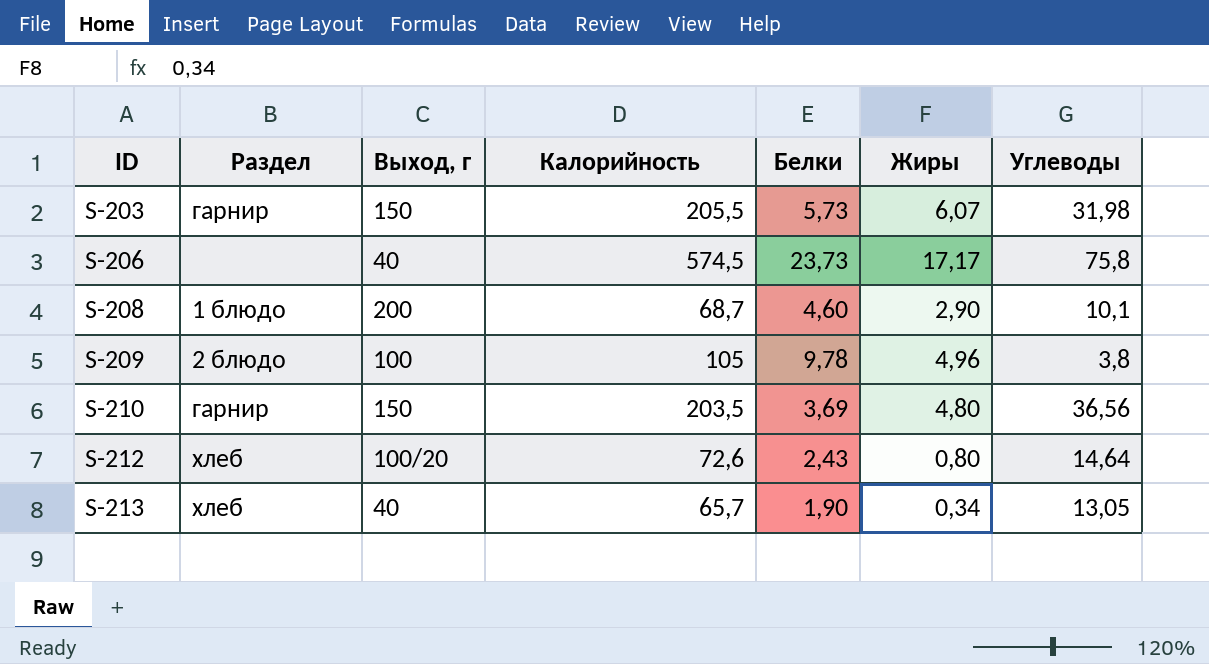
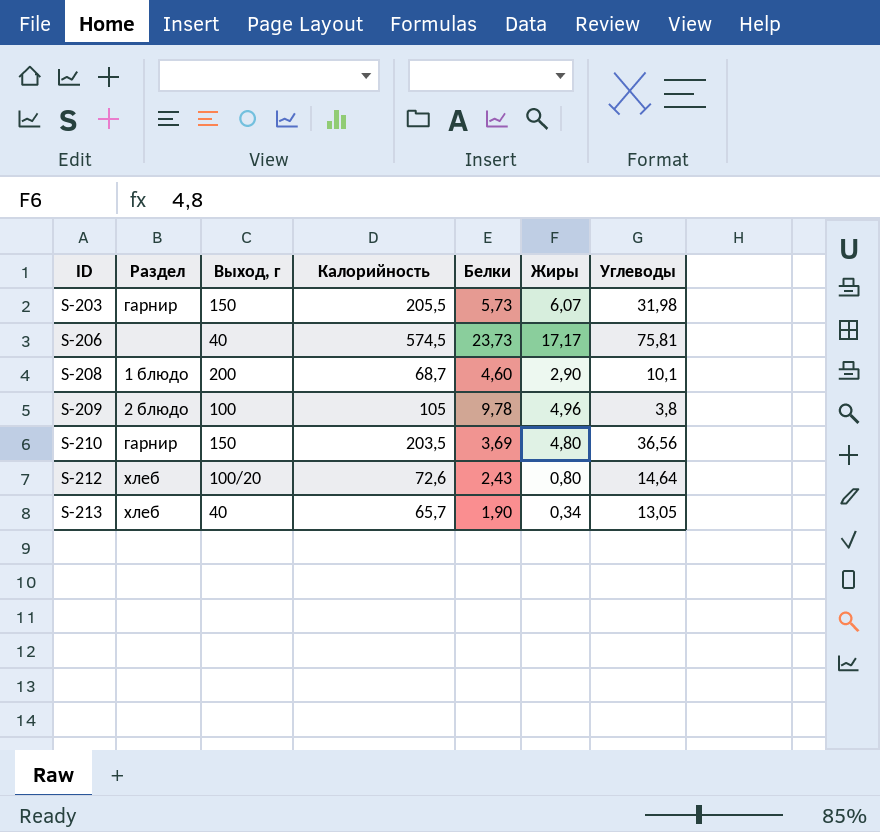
S-206 | Углеводы: 75,8 -> 75,81

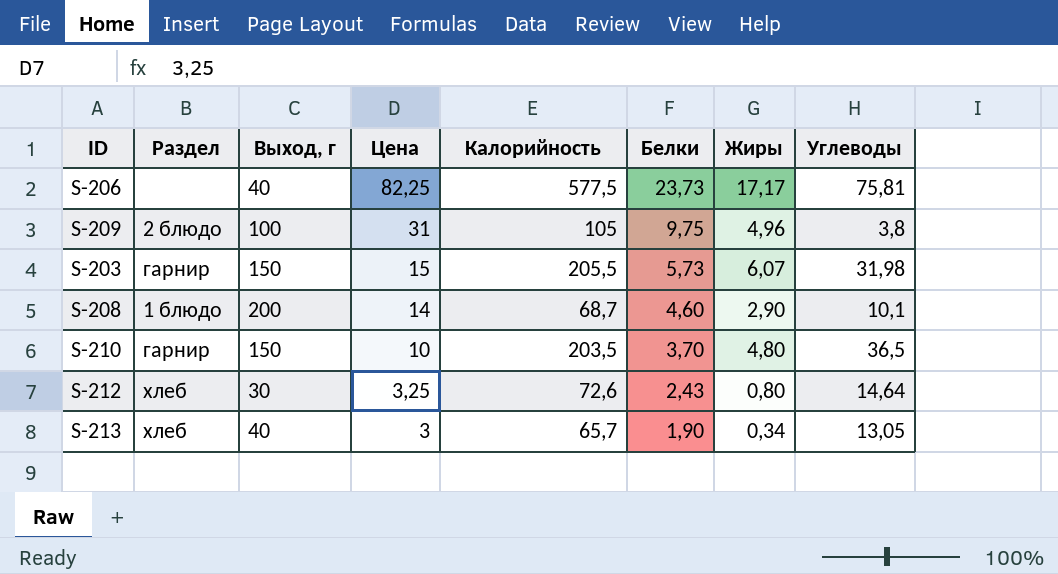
row order: ID ascending -> Цена descending
column Цена | position: none -> 4
S-206 | Калорийность: 574,5 -> 577,5
S-209 | Белки: 9,78 -> 9,75
S-210 | Белки: 3,69 -> 3,70
S-210 | Углеводы: 36,56 -> 36,5
S-212 | Выход, г: 100/20 -> 30

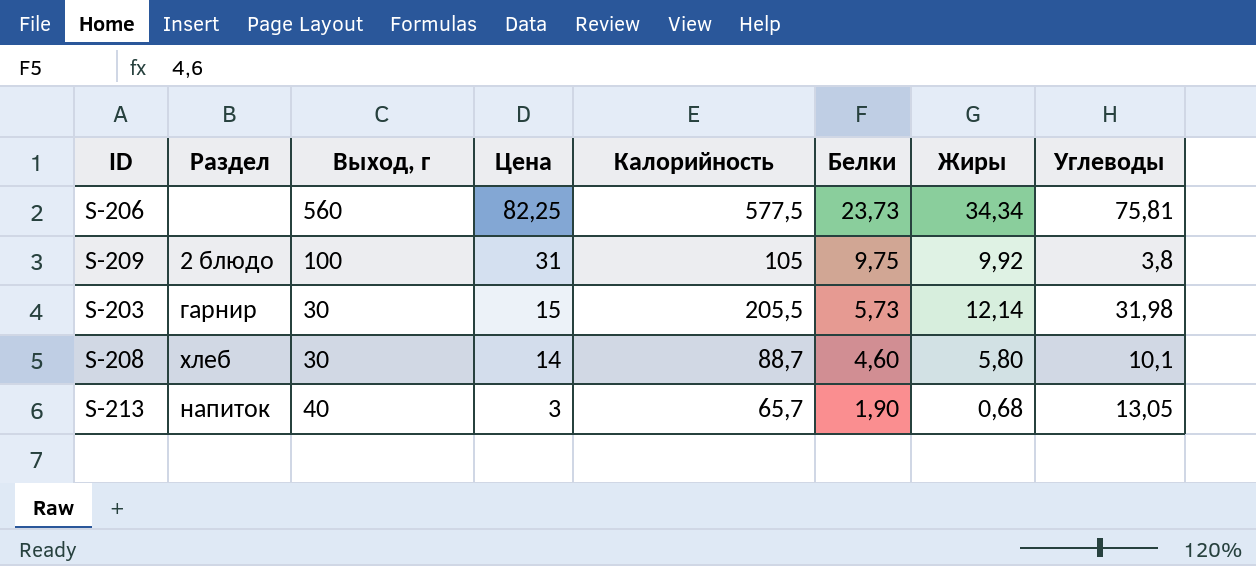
row S-210: гарнир | 150 | 10 | 203,5 | 3,70 | 4,80 | 36,5 -> none
row S-212: хлеб | 30 | 3,25 | 72,6 | 2,43 | 0,80 | 14,64 -> none
S-206 | Выход, г: 40 -> 560
S-206 | Жиры: 17,17 -> 34,34
S-209 | Жиры: 4,96 -> 9,92
S-203 | Выход, г: 150 -> 30
S-203 | Жиры: 6,07 -> 12,14
S-208 | Раздел: 1 блюдо -> хлеб
S-208 | Выход, г: 200 -> 30
S-208 | Калорийность: 68,7 -> 88,7
S-208 | Жиры: 2,90 -> 5,80
S-213 | Раздел: хлеб -> напиток
S-213 | Жиры: 0,34 -> 0,68

